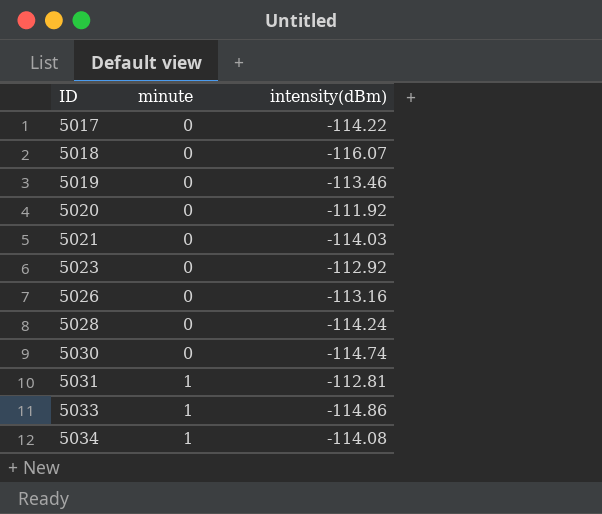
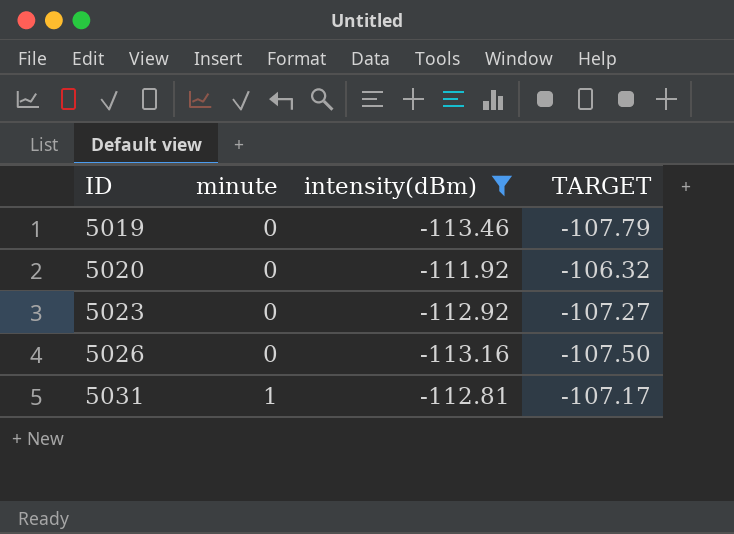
filter: none -> intensity(dBm) >= -113.46
column TARGET | formula: none -> [intensity(dBm)] * 0.95

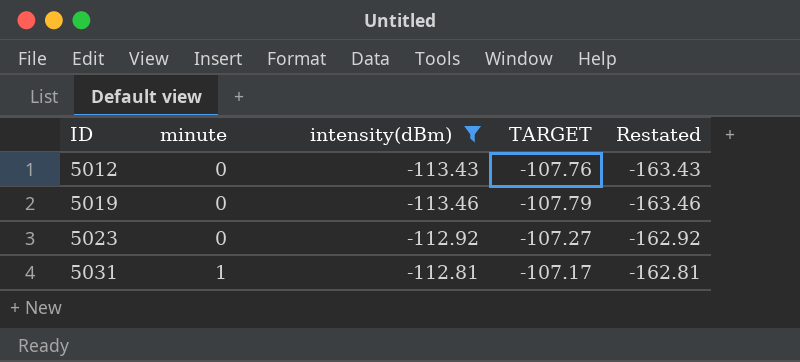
column Restated | formula: none -> [intensity(dBm)] - 50
row 5020: 0 | -111.92 | -106.32 -> none
row 5026: 0 | -113.16 | -107.50 -> none
row 5012: none -> 0 | -113.43 | -107.76 | -163.43

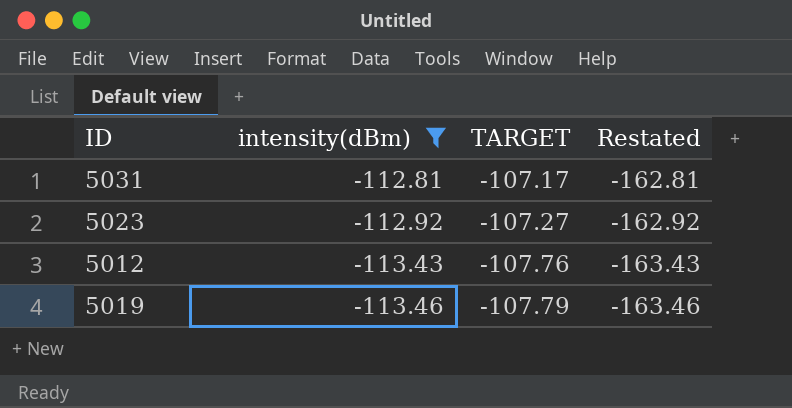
row order: ID ascending -> intensity(dBm) descending
column minute | position: 2 -> none

